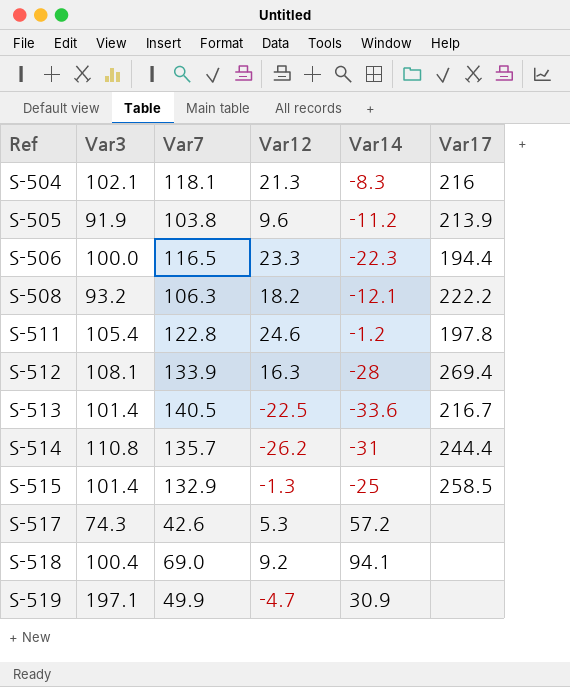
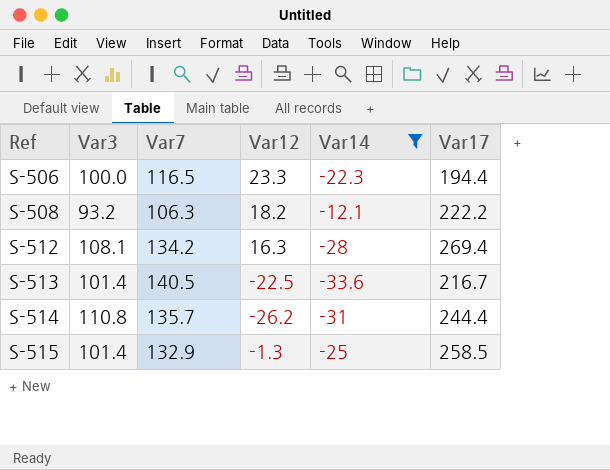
filter: none -> Var14 <= -12.1
S-512 | Var7: 133.9 -> 134.2

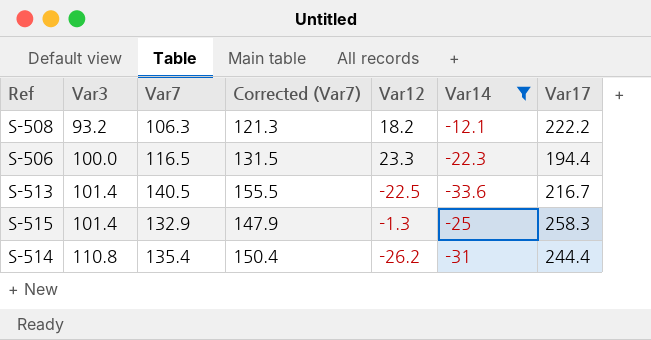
row order: Ref ascending -> Var3 ascending
column Corrected (Var7) | formula: none -> [Var7] + 15
row S-512: 108.1 | 134.2 | 16.3 | -28 | 269.4 -> none
S-515 | Var17: 258.5 -> 258.3
S-514 | Var7: 135.7 -> 135.4

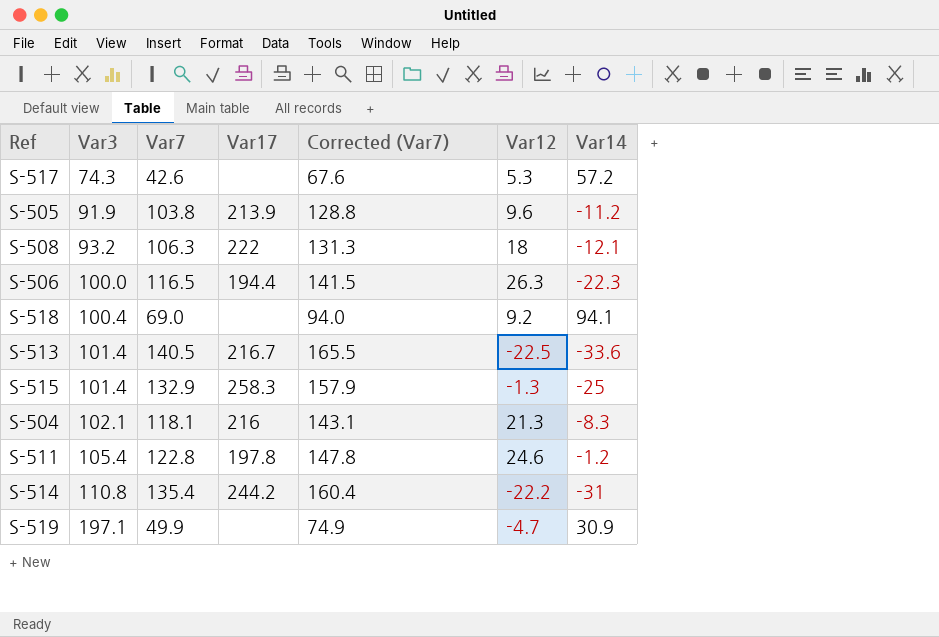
filter: Var14 <= -12.1 -> none
column Var17 | position: 7 -> 4
column Corrected (Var7) | formula: [Var7] + 15 -> [Var7] + 25
S-508 | Var17: 222.2 -> 222
S-508 | Var12: 18.2 -> 18
S-506 | Var12: 23.3 -> 26.3
S-514 | Var17: 244.4 -> 244.2
S-514 | Var12: -26.2 -> -22.2

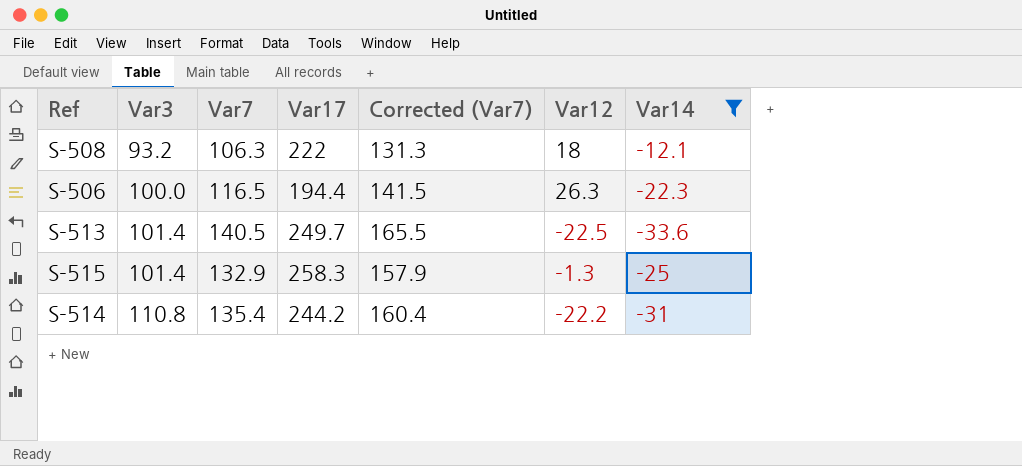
filter: none -> Var14 <= -12.1
S-513 | Var17: 216.7 -> 249.7

